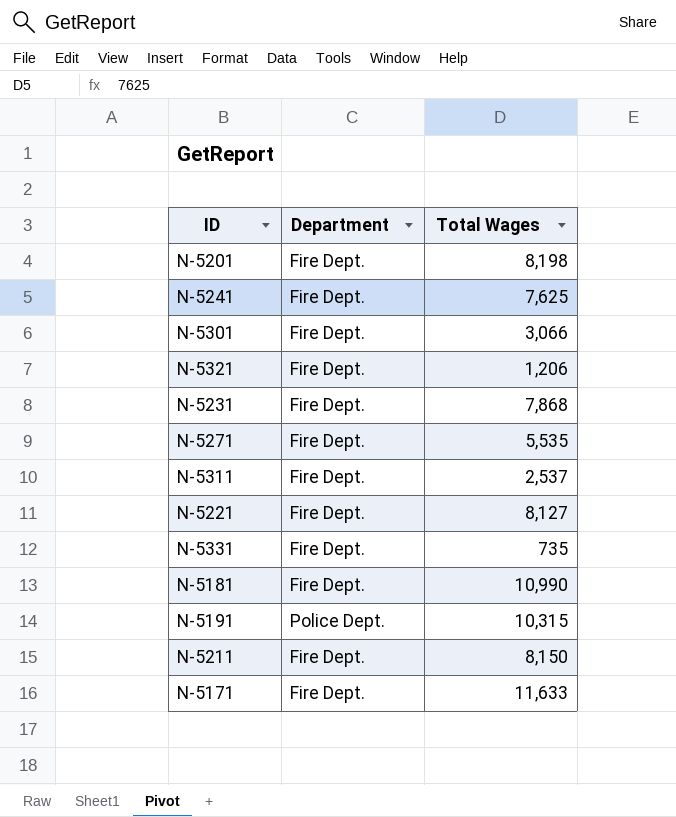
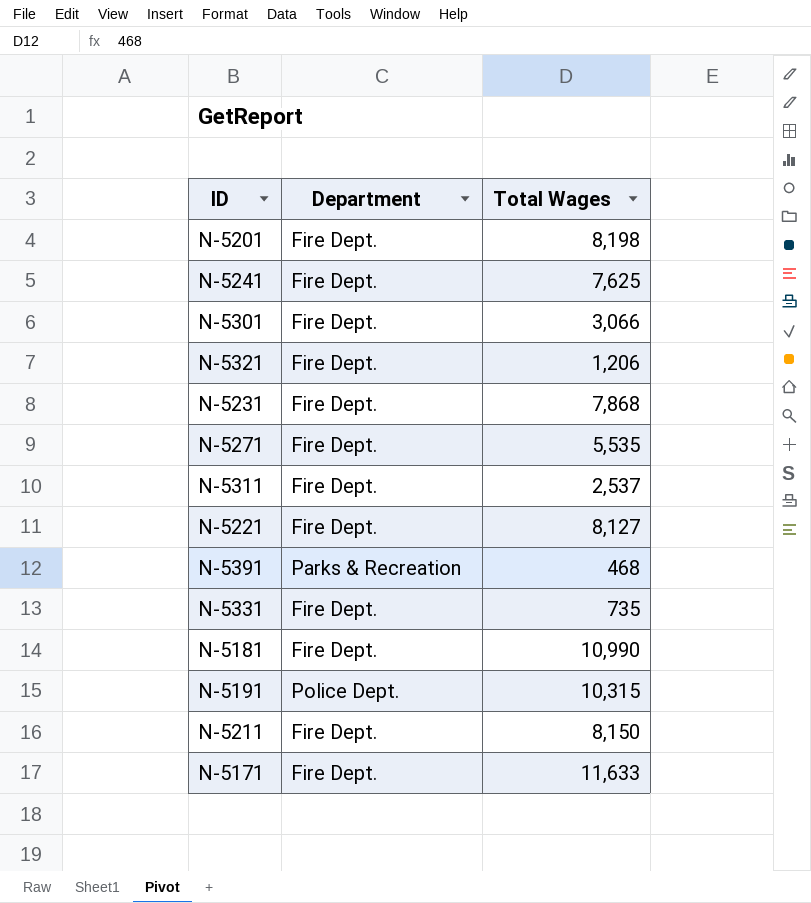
row N-5391: none -> Parks & Recreation | 468

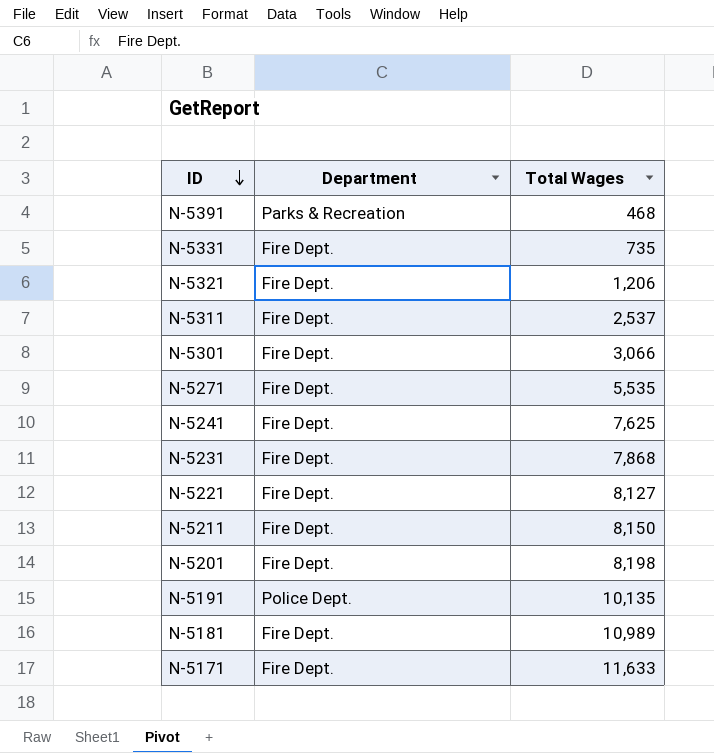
row order: none -> ID descending
N-5191 | Total Wages: 10,315 -> 10,135
N-5181 | Total Wages: 10,990 -> 10,989

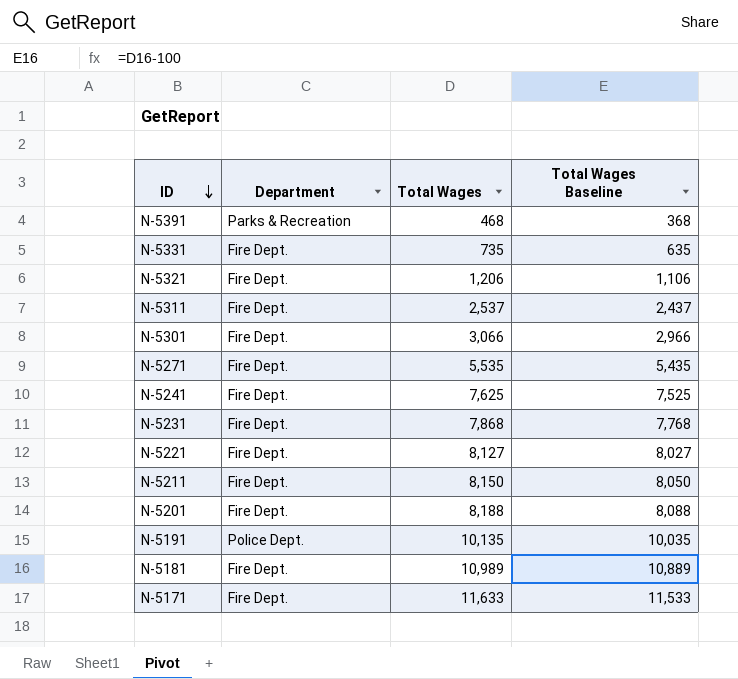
column Total Wages Baseline | formula: none -> [Total Wages] - 100
N-5201 | Total Wages: 8,198 -> 8,188

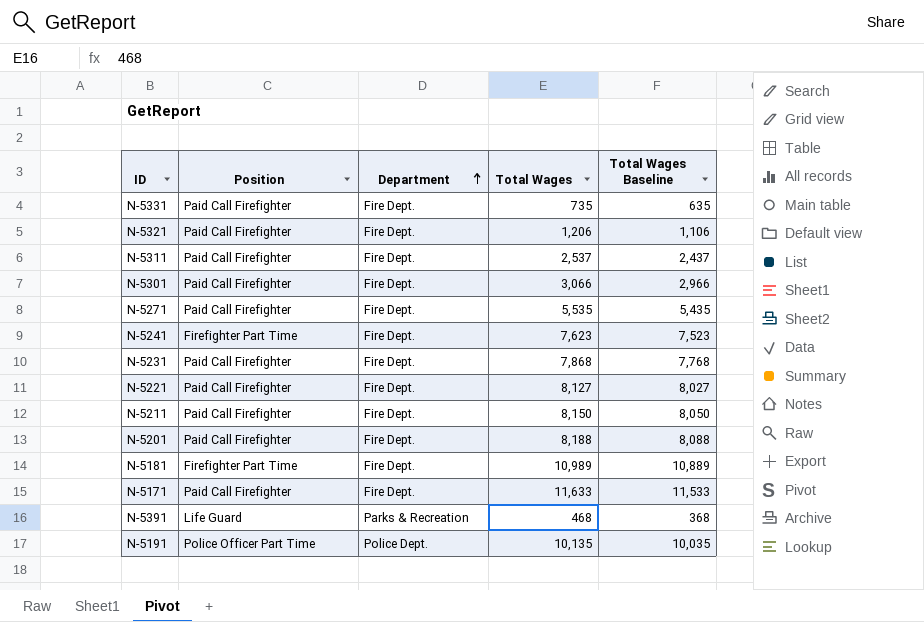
row order: ID descending -> Department ascending
column Position | position: none -> 2
N-5241 | Total Wages: 7,625 -> 7,623
N-5241 | Total Wages Baseline: 7,525 -> 7,523

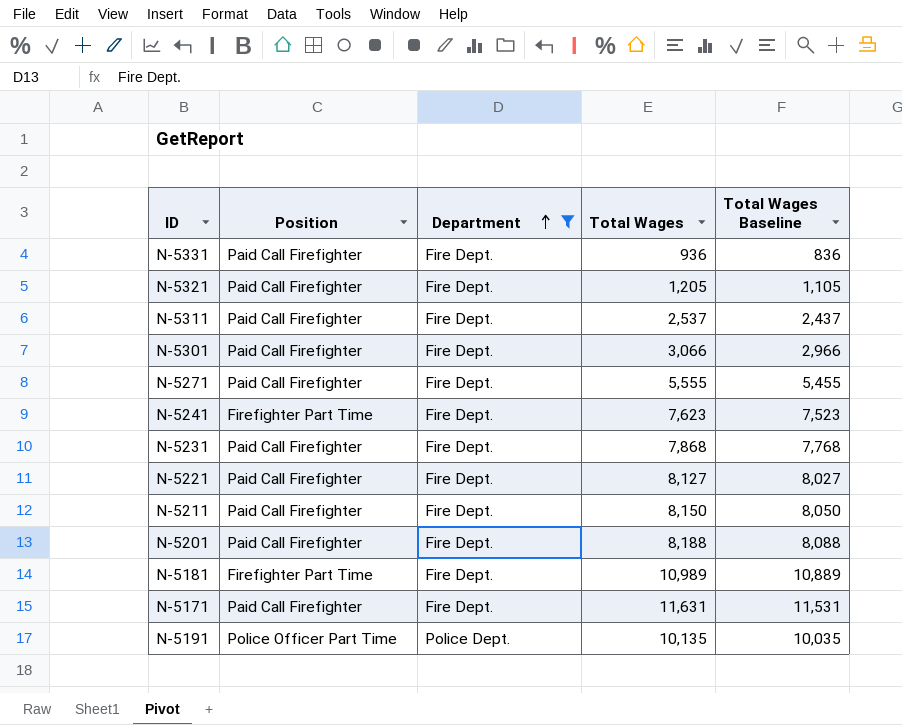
filter: none -> Department != Parks & Recreation
N-5331 | Total Wages: 735 -> 936
N-5331 | Total Wages Baseline: 635 -> 836
N-5321 | Total Wages: 1,206 -> 1,205
N-5321 | Total Wages Baseline: 1,106 -> 1,105
N-5271 | Total Wages: 5,535 -> 5,555
N-5271 | Total Wages Baseline: 5,435 -> 5,455
N-5171 | Total Wages: 11,633 -> 11,631
N-5171 | Total Wages Baseline: 11,533 -> 11,531

